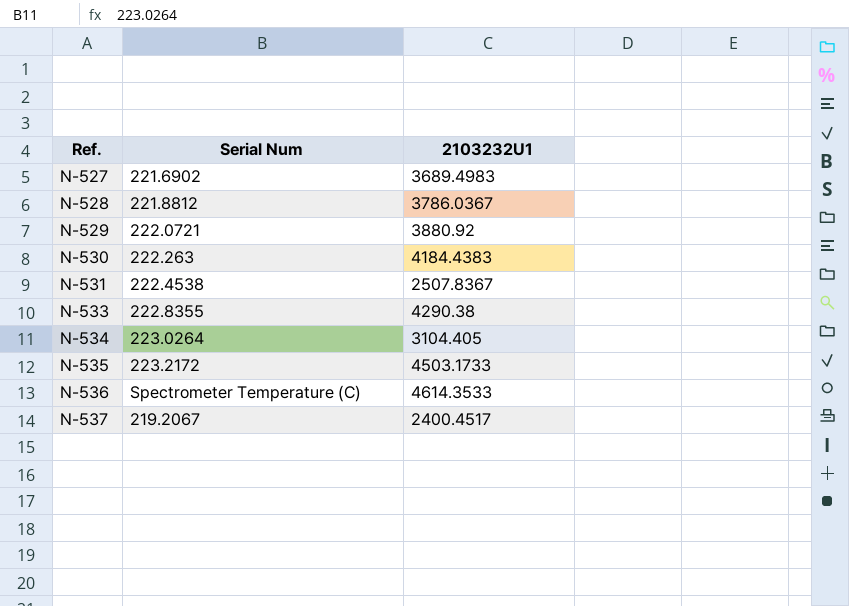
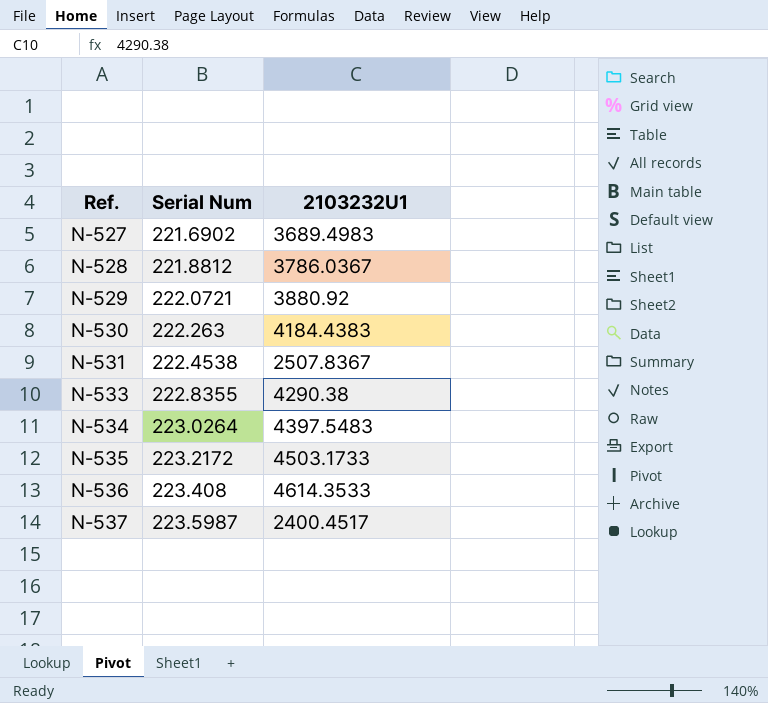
N-534 | 2103232U1: 3104.405 -> 4397.5483
N-536 | Serial Num: Spectrometer Temperature (C) -> 223.408
N-537 | Serial Num: 219.2067 -> 223.5987

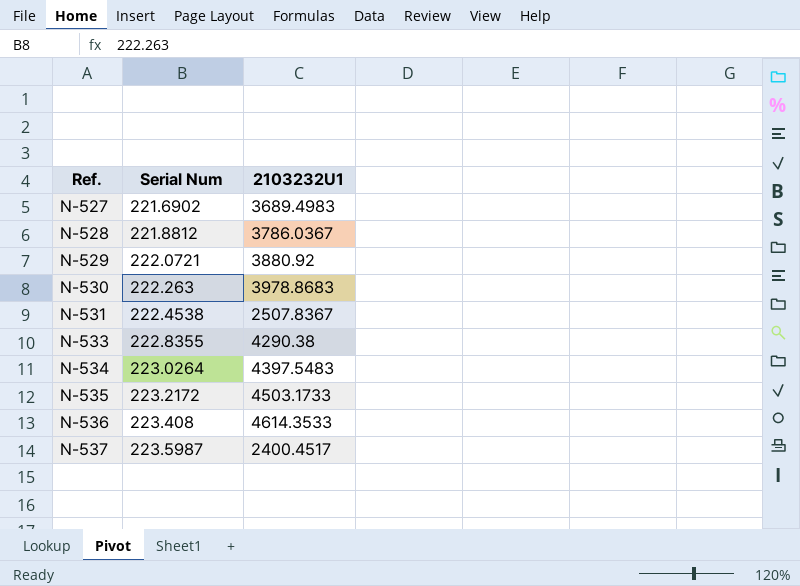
N-530 | 2103232U1: 4184.4383 -> 3978.8683

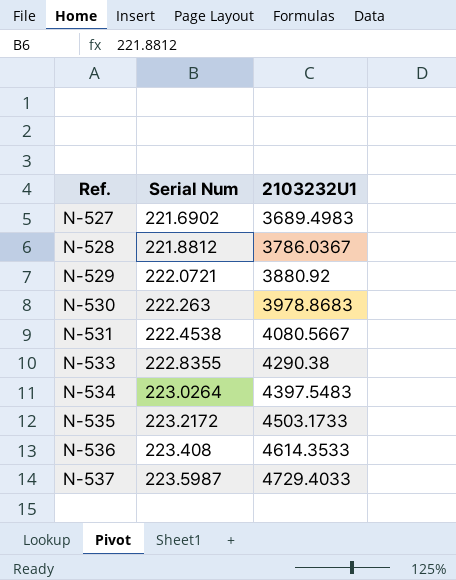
N-531 | 2103232U1: 2507.8367 -> 4080.5667
N-537 | 2103232U1: 2400.4517 -> 4729.4033

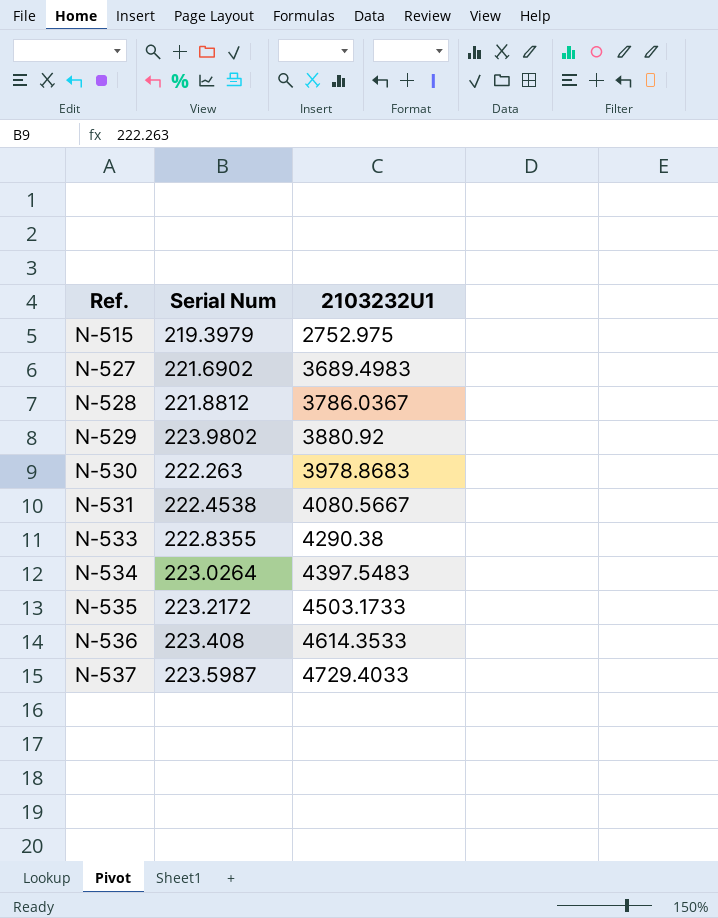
row N-515: none -> 219.3979 | 2752.975
N-529 | Serial Num: 222.0721 -> 223.9802

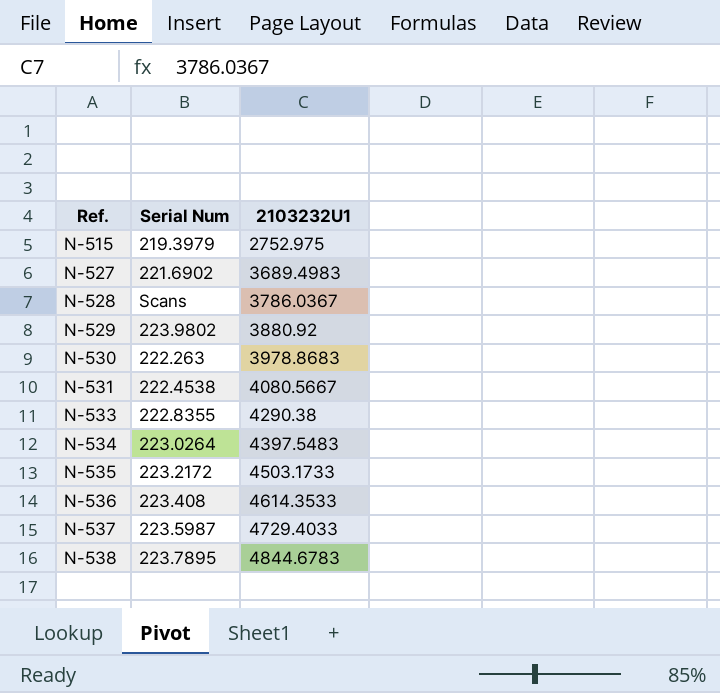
N-528 | Serial Num: 221.8812 -> Scans
row N-538: none -> 223.7895 | 4844.6783

